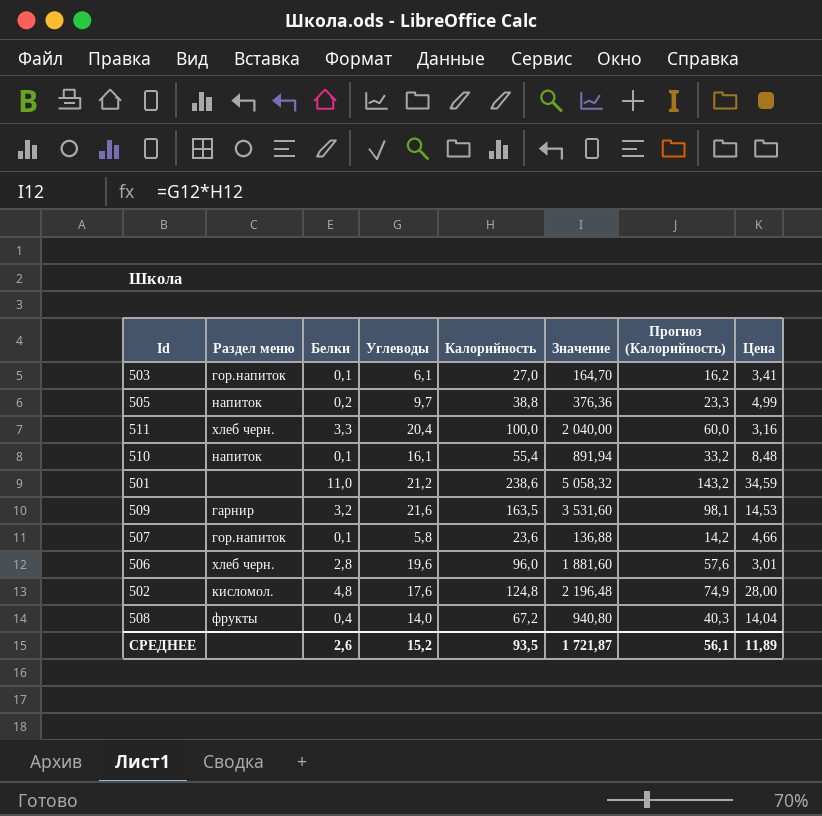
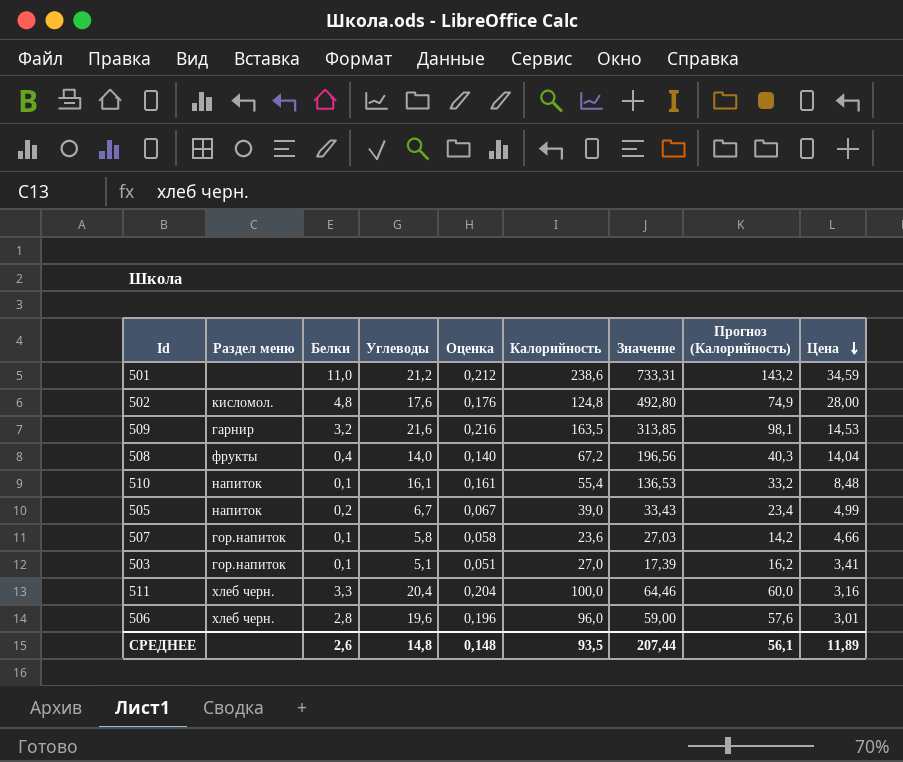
row order: none -> Цена descending
column Оценка | formula: none -> [Углеводы] * 0,01
column Значение | formula: [Углеводы] * [Калорийность] -> [Углеводы] * [Цена]
505 | Углеводы: 9,7 -> 6,7
505 | Калорийность: 38,8 -> 39,0
505 | Прогноз (Калорийность): 23,3 -> 23,4
503 | Углеводы: 6,1 -> 5,1
СРЕДНЕЕ | Углеводы: 15,2 -> 14,8
СРЕДНЕЕ | Значение: 1 721,87 -> 207,44

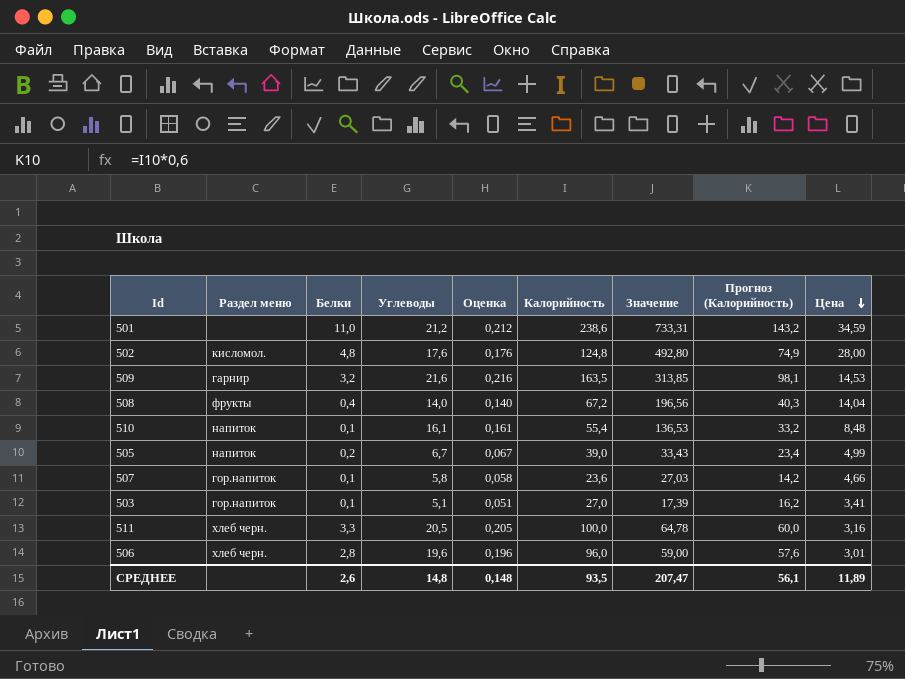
511 | Углеводы: 20,4 -> 20,5
511 | Оценка: 0,204 -> 0,205
511 | Значение: 64,46 -> 64,78
СРЕДНЕЕ | Значение: 207,44 -> 207,47

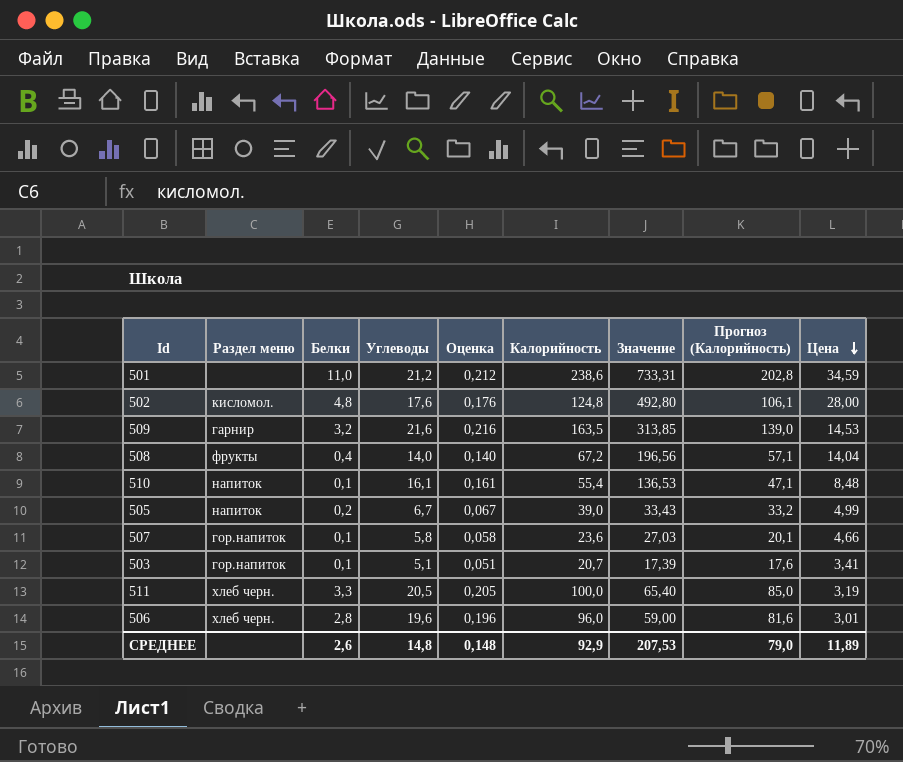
column Прогноз (Калорийность) | formula: [Калорийность] * 0,6 -> [Калорийность] * 0,85
503 | Калорийность: 27,0 -> 20,7
511 | Значение: 64,78 -> 65,40
511 | Цена: 3,16 -> 3,19
СРЕДНЕЕ | Калорийность: 93,5 -> 92,9
СРЕДНЕЕ | Значение: 207,47 -> 207,53
СРЕДНЕЕ | Прогноз (Калорийность): 56,1 -> 79,0

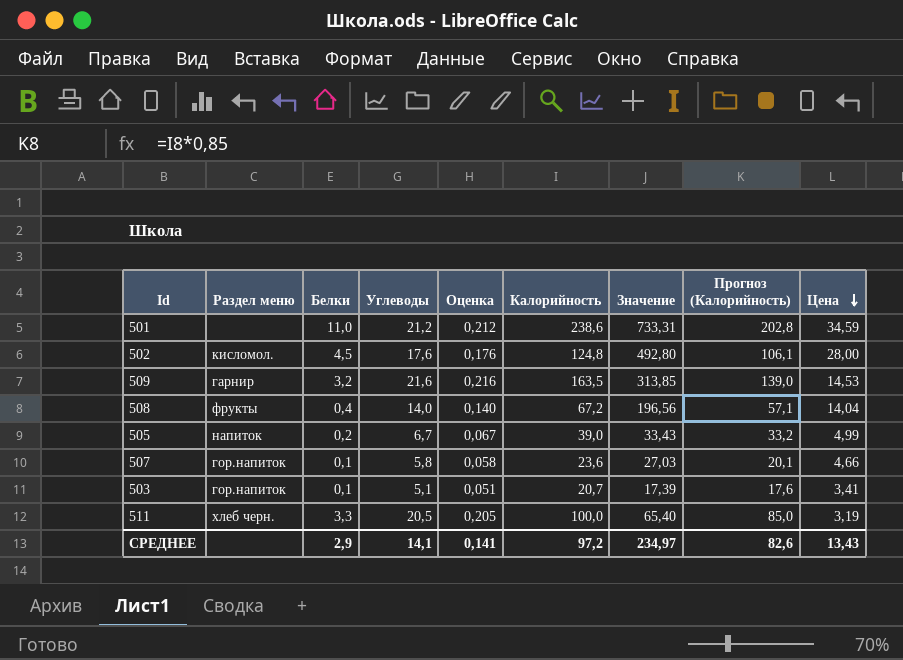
row 510: напиток | 0,1 | 16,1 | 0,161 | 55,4 | 136,53 | 47,1 | 8,48 -> none
row 506: хлеб черн. | 2,8 | 19,6 | 0,196 | 96,0 | 59,00 | 81,6 | 3,01 -> none
502 | Белки: 4,8 -> 4,5
СРЕДНЕЕ | Белки: 2,6 -> 2,9
СРЕДНЕЕ | Углеводы: 14,8 -> 14,1
СРЕДНЕЕ | Оценка: 0,148 -> 0,141
СРЕДНЕЕ | Калорийность: 92,9 -> 97,2
СРЕДНЕЕ | Значение: 207,53 -> 234,97
СРЕДНЕЕ | Прогноз (Калорийность): 79,0 -> 82,6
СРЕДНЕЕ | Цена: 11,89 -> 13,43

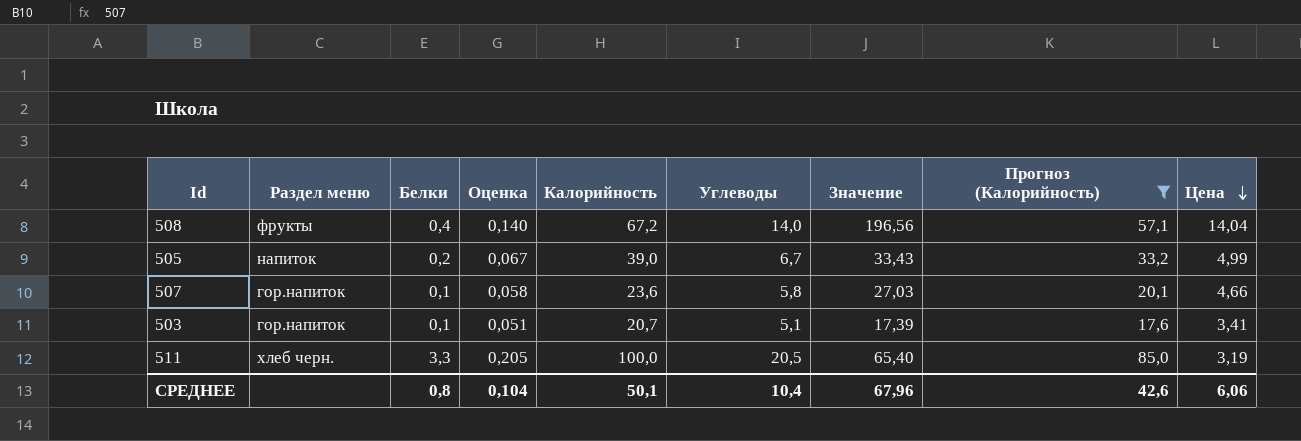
filter: none -> Прогноз (Калорийность) <= 85,0
column Углеводы | position: 4 -> 6
СРЕДНЕЕ | Белки: 2,9 -> 0,8
СРЕДНЕЕ | Оценка: 0,141 -> 0,104
СРЕДНЕЕ | Калорийность: 97,2 -> 50,1
СРЕДНЕЕ | Углеводы: 14,1 -> 10,4
СРЕДНЕЕ | Значение: 234,97 -> 67,96
СРЕДНЕЕ | Прогноз (Калорийность): 82,6 -> 42,6
СРЕДНЕЕ | Цена: 13,43 -> 6,06

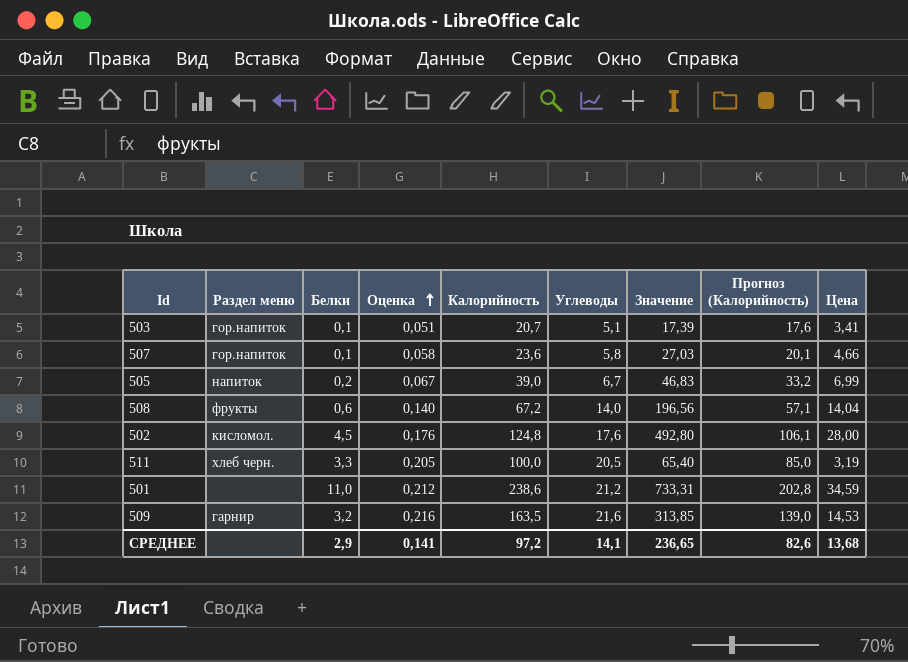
filter: Прогноз (Калорийность) <= 85,0 -> none
row order: Цена descending -> Оценка ascending
505 | Значение: 33,43 -> 46,83
505 | Цена: 4,99 -> 6,99
508 | Белки: 0,4 -> 0,6
СРЕДНЕЕ | Белки: 0,8 -> 2,9
СРЕДНЕЕ | Оценка: 0,104 -> 0,141
СРЕДНЕЕ | Калорийность: 50,1 -> 97,2
СРЕДНЕЕ | Углеводы: 10,4 -> 14,1
СРЕДНЕЕ | Значение: 67,96 -> 236,65
СРЕДНЕЕ | Прогноз (Калорийность): 42,6 -> 82,6
СРЕДНЕЕ | Цена: 6,06 -> 13,68

